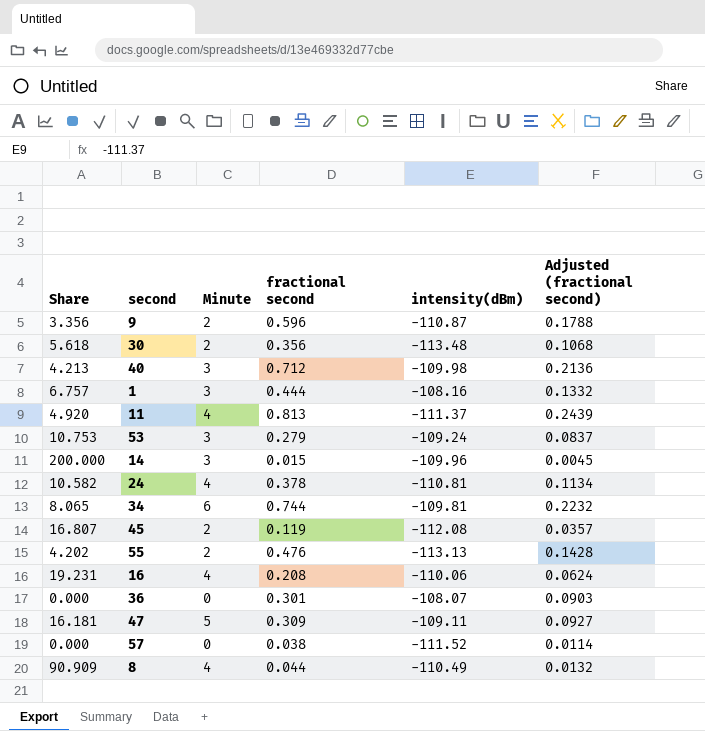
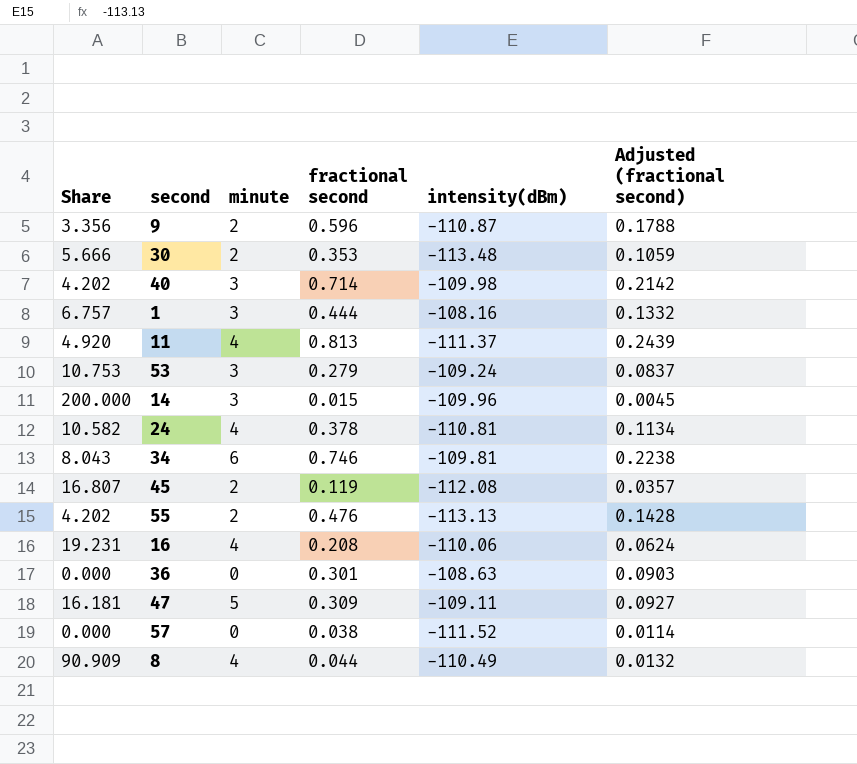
column name: Minute -> minute
30 | Share: 5.618 -> 5.666
30 | fractional second: 0.356 -> 0.353
30 | Adjusted (fractional second): 0.1068 -> 0.1059
40 | Share: 4.213 -> 4.202
40 | fractional second: 0.712 -> 0.714
40 | Adjusted (fractional second): 0.2136 -> 0.2142
34 | Share: 8.065 -> 8.043
34 | fractional second: 0.744 -> 0.746
34 | Adjusted (fractional second): 0.2232 -> 0.2238
36 | intensity(dBm): -108.07 -> -108.63

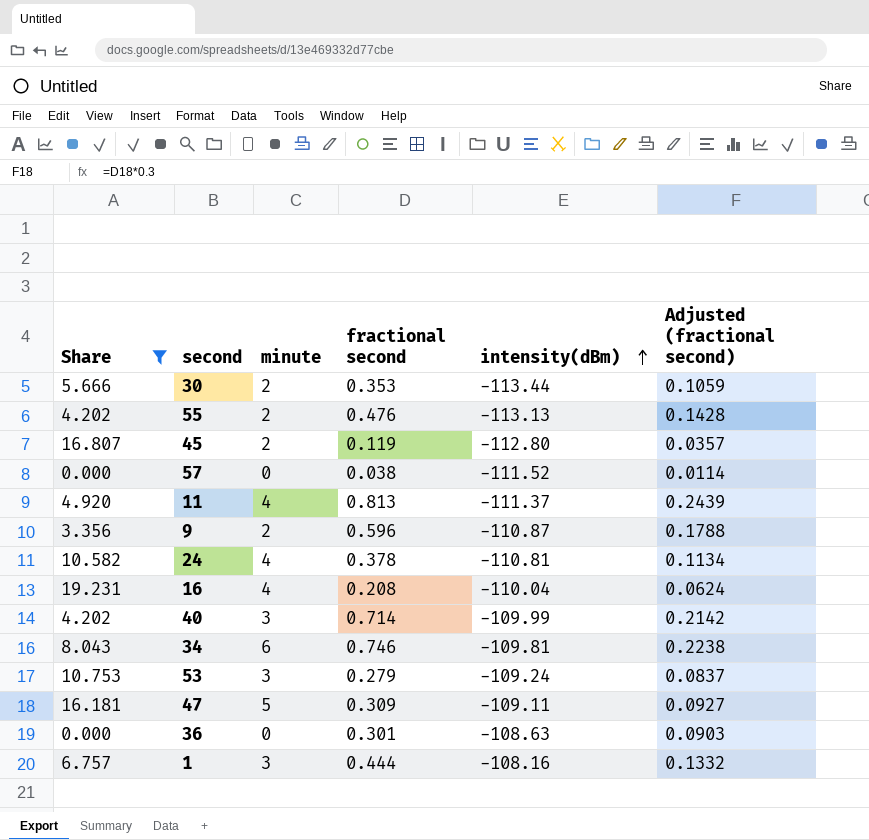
filter: none -> Share <= 19.231
row order: none -> intensity(dBm) ascending
30 | intensity(dBm): -113.48 -> -113.44
45 | intensity(dBm): -112.08 -> -112.80
16 | intensity(dBm): -110.06 -> -110.04
40 | intensity(dBm): -109.98 -> -109.99

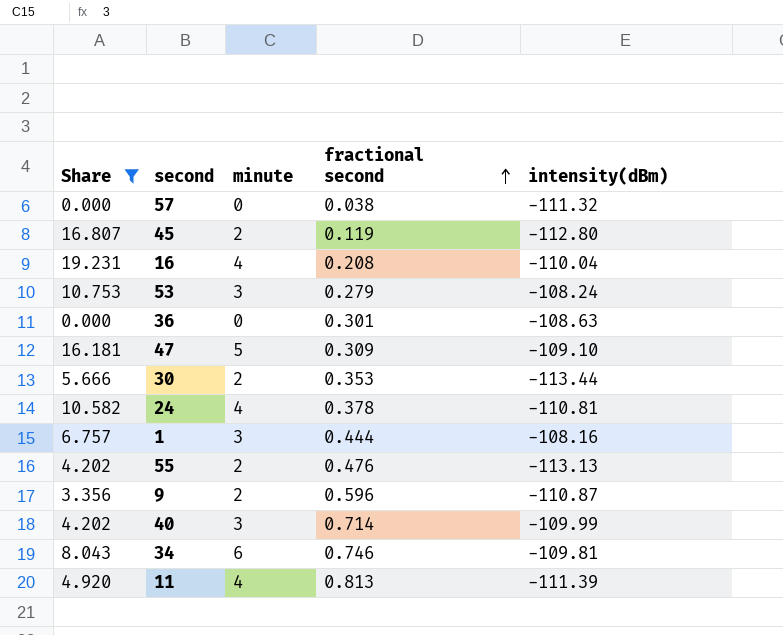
row order: intensity(dBm) ascending -> fractional second ascending
column Adjusted (fractional second) | formula: [fractional second] * 0.3 -> none
57 | intensity(dBm): -111.52 -> -111.32
53 | intensity(dBm): -109.24 -> -108.24
47 | intensity(dBm): -109.11 -> -109.10
11 | intensity(dBm): -111.37 -> -111.39

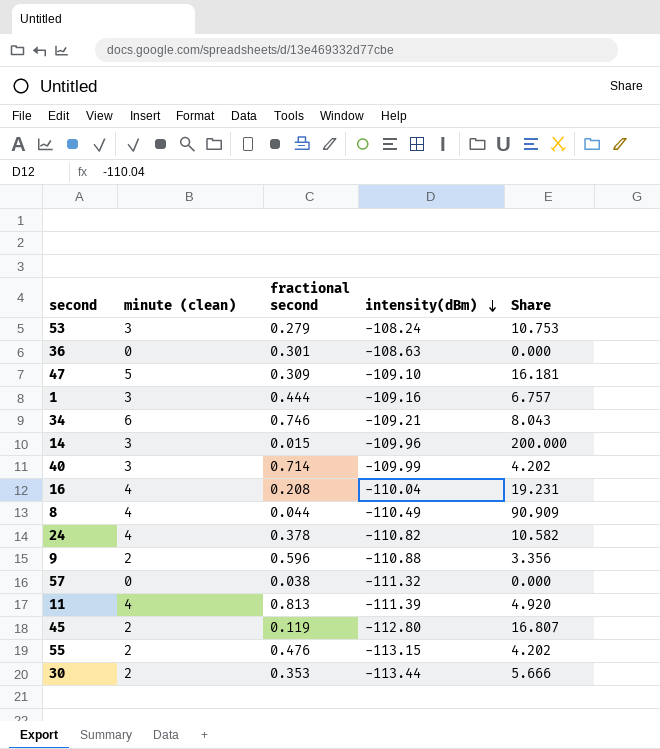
filter: Share <= 19.231 -> none
row order: fractional second ascending -> intensity(dBm) descending
column name: minute -> minute (clean)
column Share | position: 1 -> 5
1 | intensity(dBm): -108.16 -> -109.16
34 | intensity(dBm): -109.81 -> -109.21
24 | intensity(dBm): -110.81 -> -110.82
9 | intensity(dBm): -110.87 -> -110.88
55 | intensity(dBm): -113.13 -> -113.15

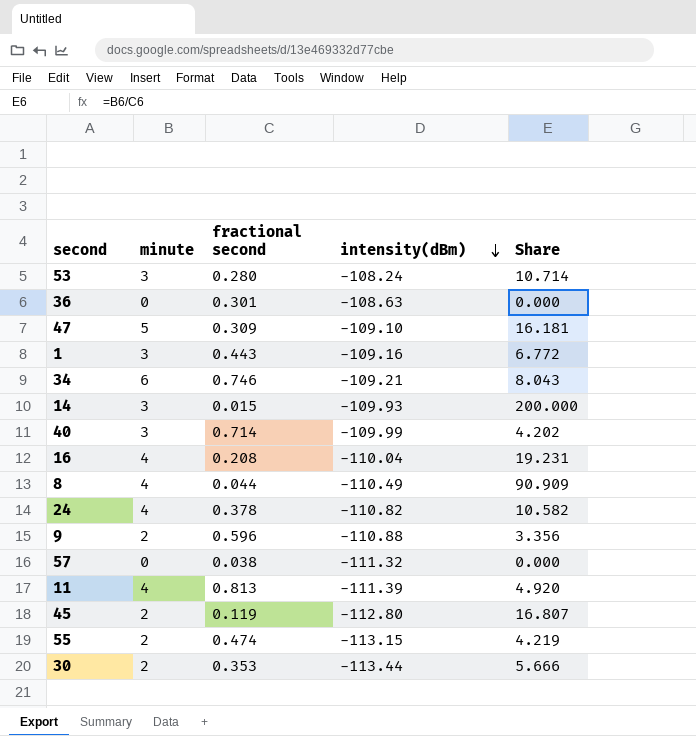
column name: minute (clean) -> minute
53 | fractional second: 0.279 -> 0.280
53 | Share: 10.753 -> 10.714
1 | fractional second: 0.444 -> 0.443
1 | Share: 6.757 -> 6.772
14 | intensity(dBm): -109.96 -> -109.93
55 | fractional second: 0.476 -> 0.474
55 | Share: 4.202 -> 4.219

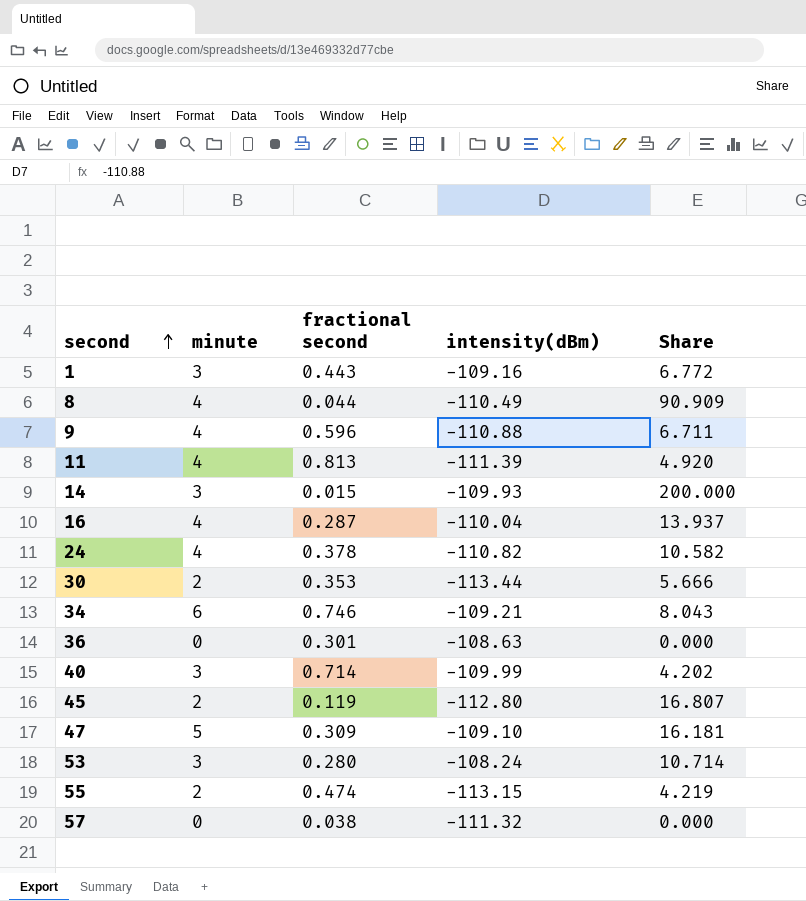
row order: intensity(dBm) descending -> second ascending
9 | minute: 2 -> 4
9 | Share: 3.356 -> 6.711
16 | fractional second: 0.208 -> 0.287
16 | Share: 19.231 -> 13.937

